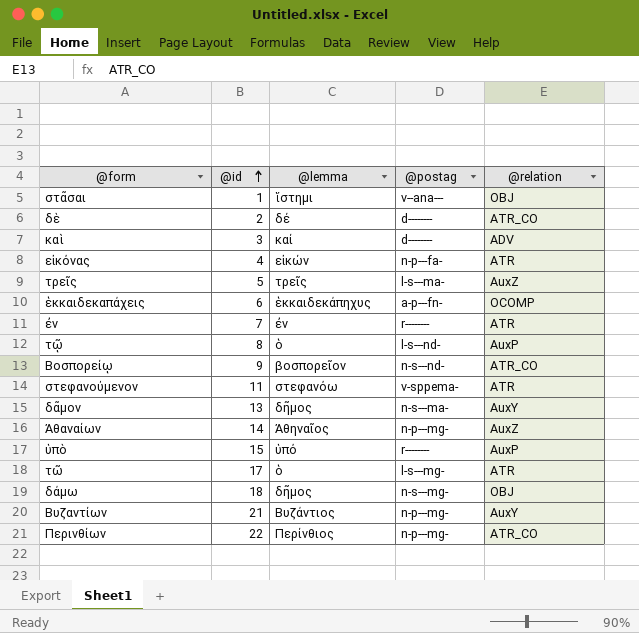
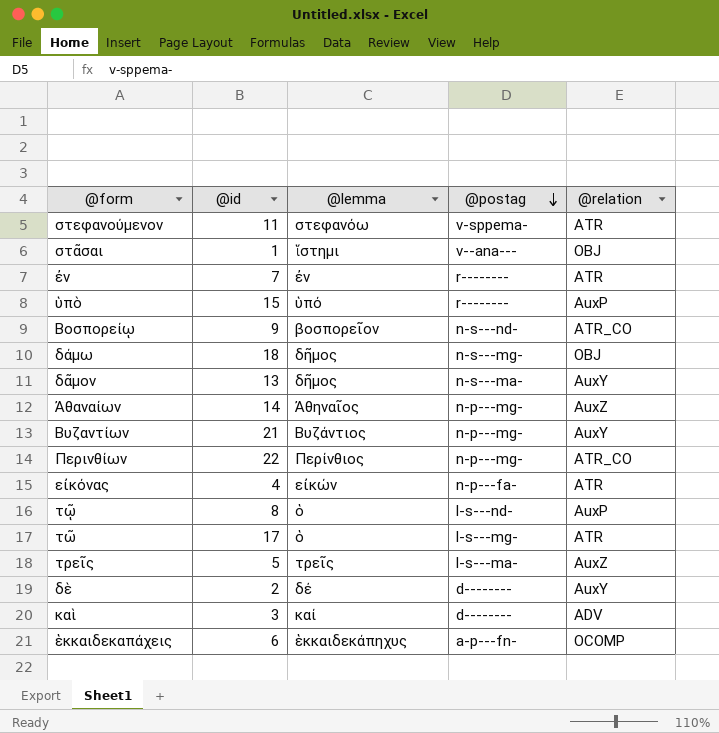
row order: @id ascending -> @postag descending
δὲ | @relation: ATR_CO -> AuxY

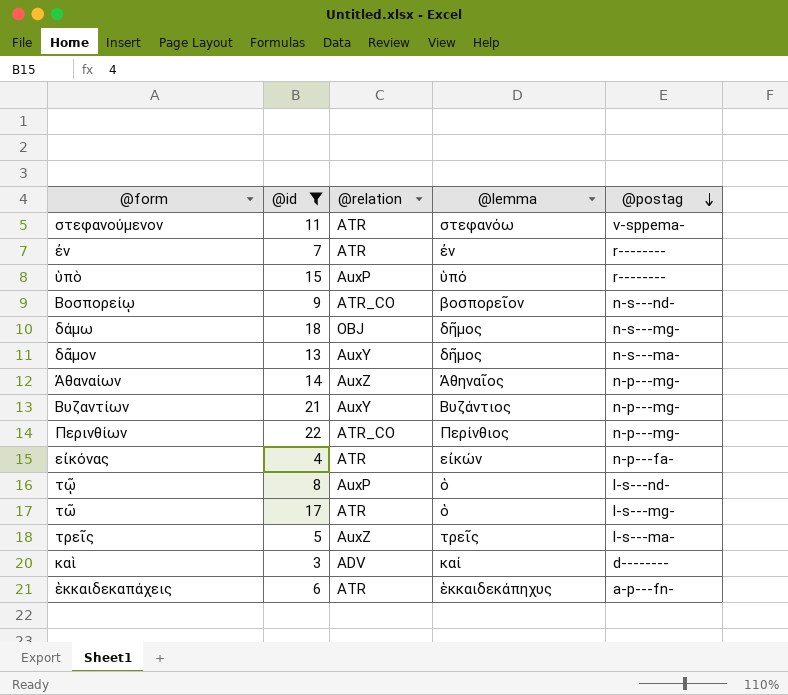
filter: none -> @id >= 3
column @relation | position: 5 -> 3
ἑκκαιδεκαπάχεις | @relation: OCOMP -> ATR

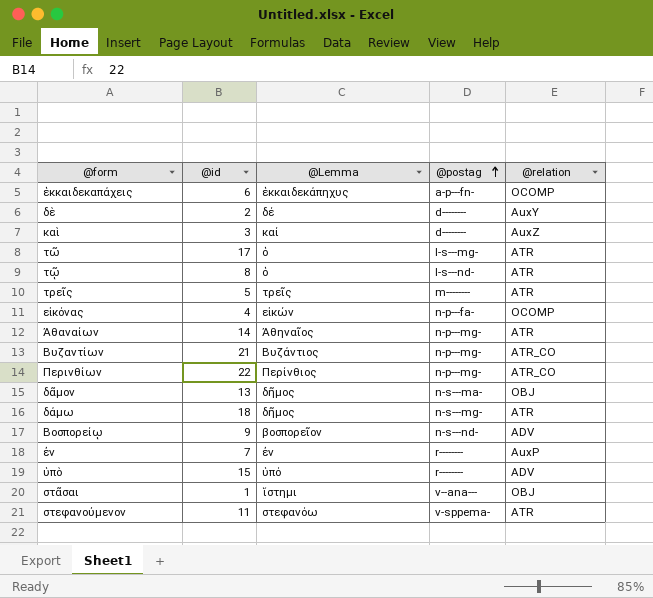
filter: @id >= 3 -> none
row order: @postag descending -> @postag ascending
column name: @lemma -> @Lemma
column @relation | position: 3 -> 5
ἑκκαιδεκαπάχεις | @relation: ATR -> OCOMP
καὶ | @relation: ADV -> AuxZ
τῷ | @relation: AuxP -> ATR
τρεῖς | @postag: l-s---ma- -> m--------
τρεῖς | @relation: AuxZ -> ATR
εἰκόνας | @relation: ATR -> OCOMP
Ἀθαναίων | @relation: AuxZ -> ATR
Βυζαντίων | @relation: AuxY -> ATR_CO
δᾶμον | @relation: AuxY -> OBJ
δάμω | @relation: OBJ -> ATR
Βοσπορείῳ | @relation: ATR_CO -> ADV
ἐν | @relation: ATR -> AuxP
ὑπὸ | @relation: AuxP -> ADV

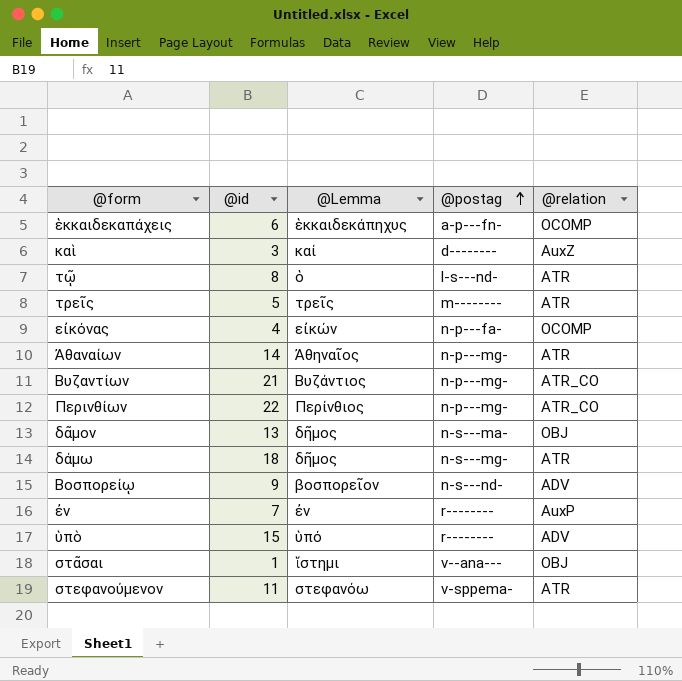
row δὲ: 2 | δέ | d-------- | AuxY -> none
row τῶ: 17 | ὁ | l-s---mg- | ATR -> none

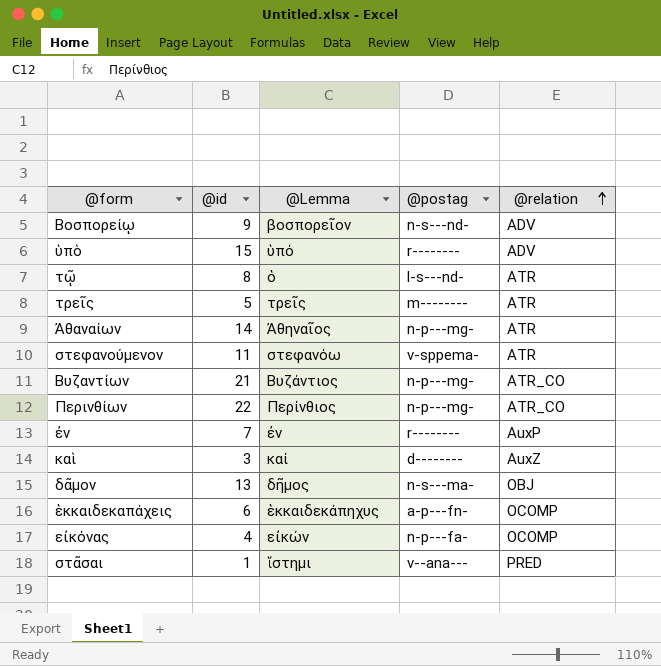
row order: @postag ascending -> @relation ascending
row δάμω: 18 | δῆμος | n-s---mg- | ATR -> none
στᾶσαι | @relation: OBJ -> PRED

